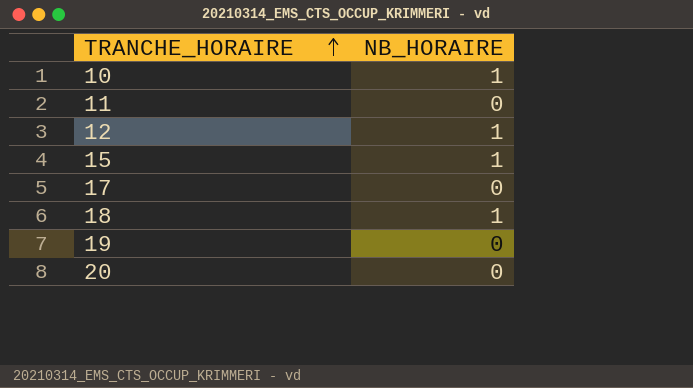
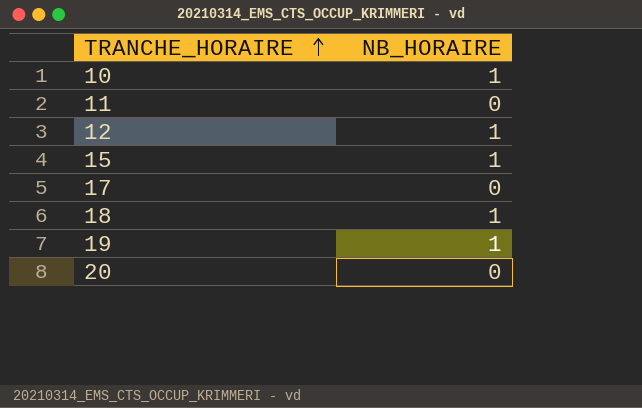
19 | NB_HORAIRE: 0 -> 1

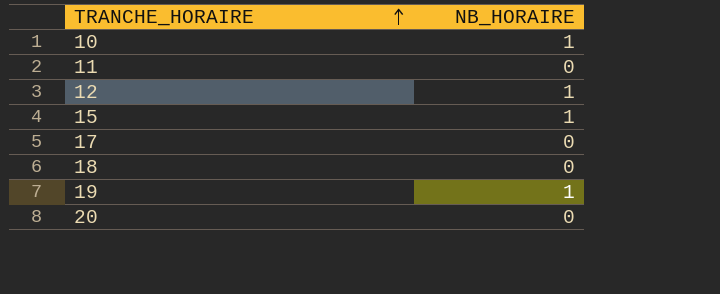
18 | NB_HORAIRE: 1 -> 0

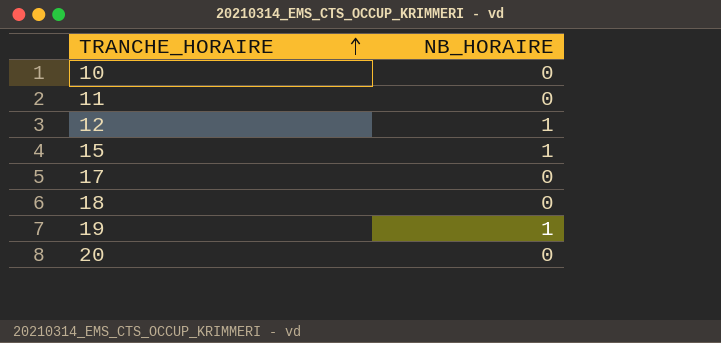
10 | NB_HORAIRE: 1 -> 0

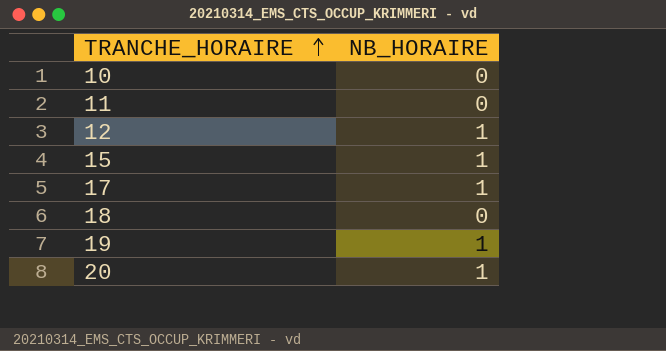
17 | NB_HORAIRE: 0 -> 1
20 | NB_HORAIRE: 0 -> 1

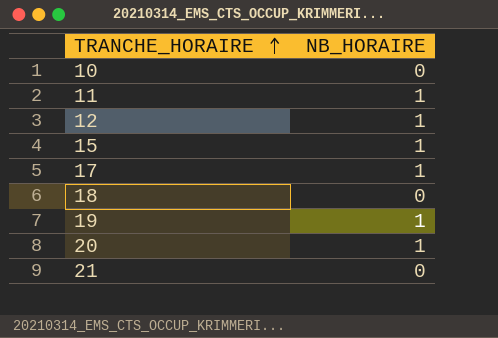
11 | NB_HORAIRE: 0 -> 1
row 21: none -> 0

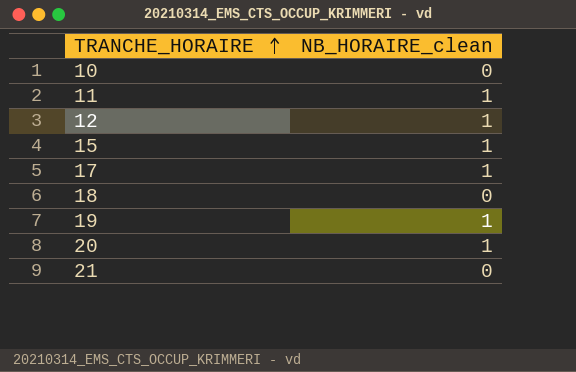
column name: NB_HORAIRE -> NB_HORAIRE_clean

